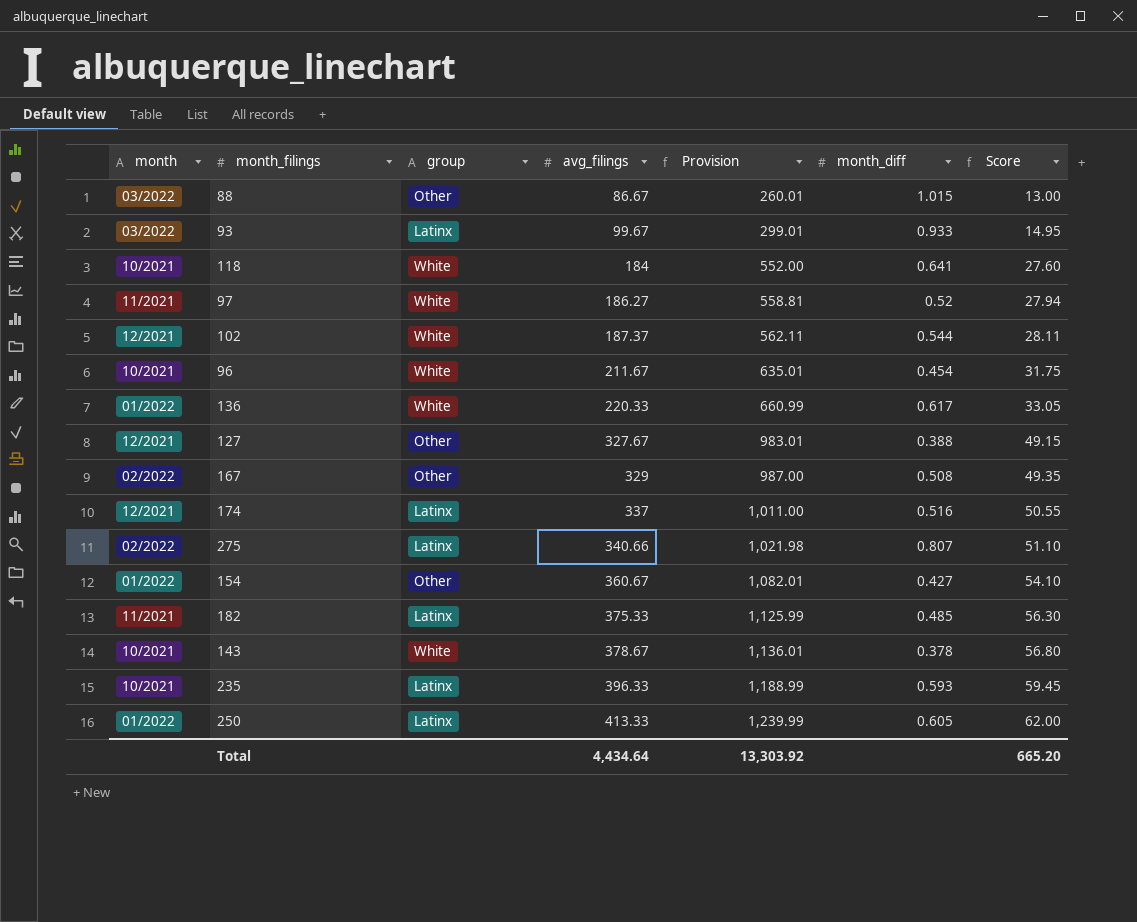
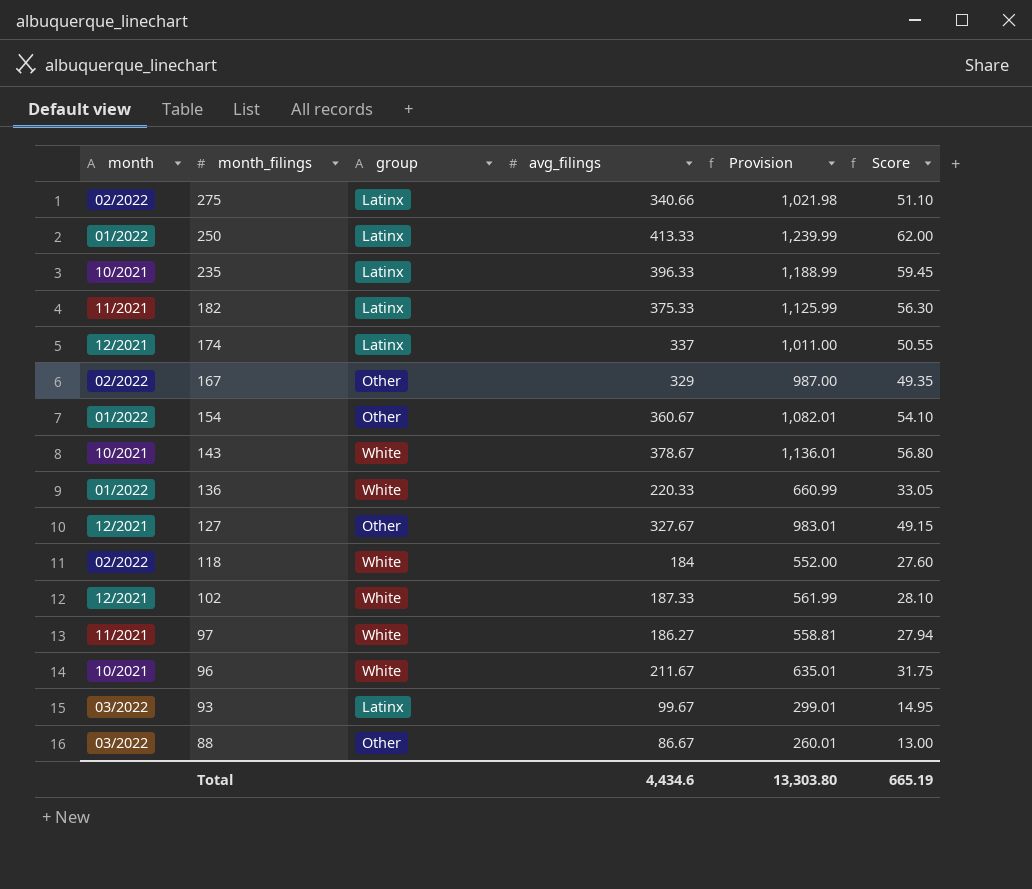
row order: avg_filings ascending -> month_filings descending
column month_diff | position: 6 -> none
118 | month: 10/2021 -> 02/2022
102 | avg_filings: 187.37 -> 187.33
102 | Provision: 562.11 -> 561.99
102 | Score: 28.11 -> 28.10
Total | avg_filings: 4,434.64 -> 4,434.6
Total | Provision: 13,303.92 -> 13,303.80
Total | Score: 665.20 -> 665.19

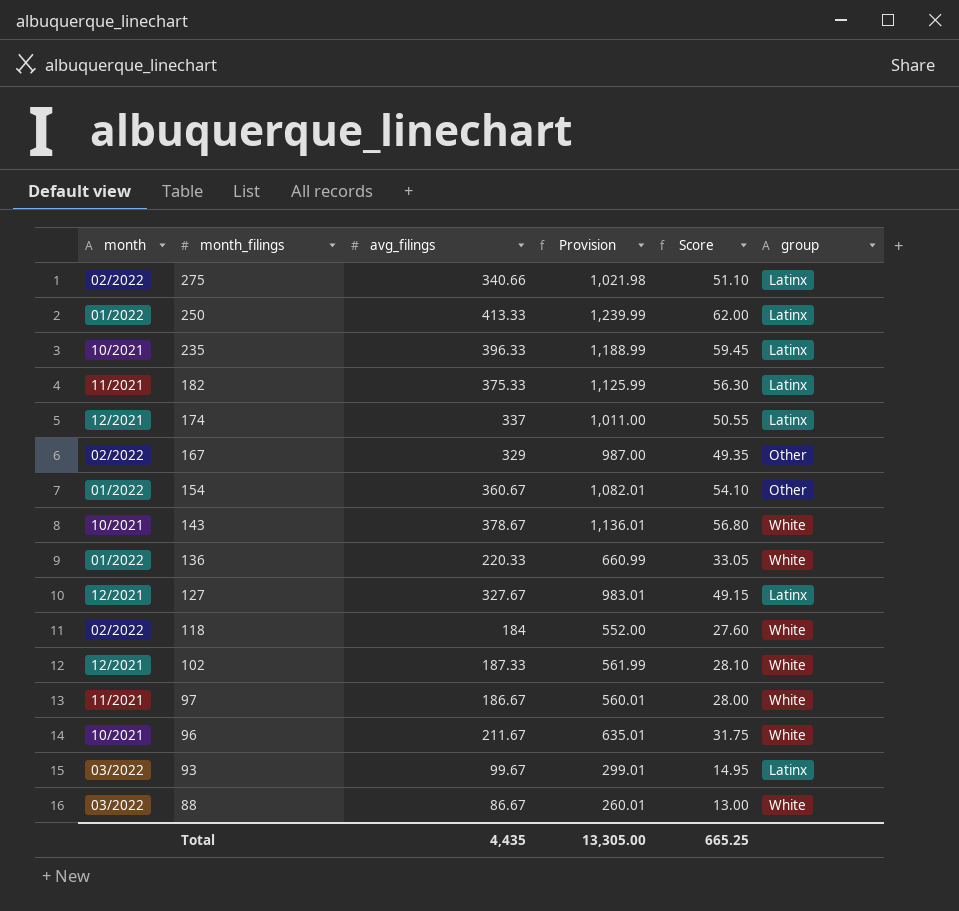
column group | position: 3 -> 6
127 | group: Other -> Latinx
97 | avg_filings: 186.27 -> 186.67
97 | Provision: 558.81 -> 560.01
97 | Score: 27.94 -> 28.00
88 | group: Other -> White
Total | avg_filings: 4,434.6 -> 4,435
Total | Provision: 13,303.80 -> 13,305.00
Total | Score: 665.19 -> 665.25

